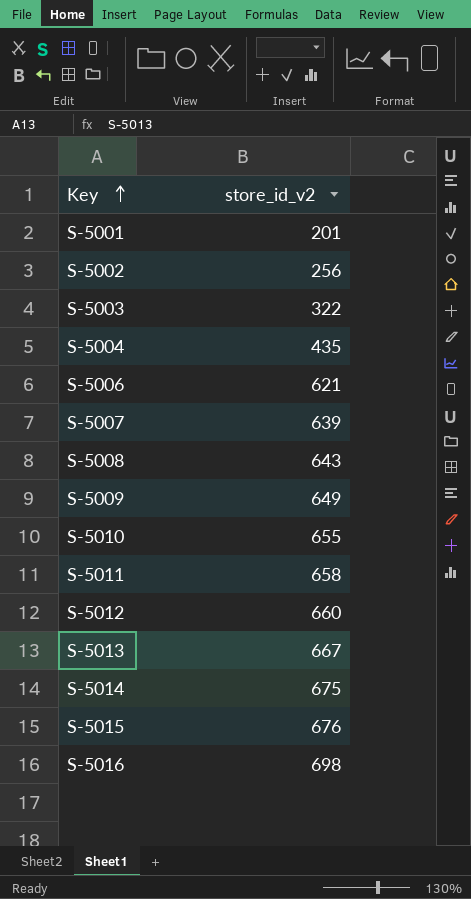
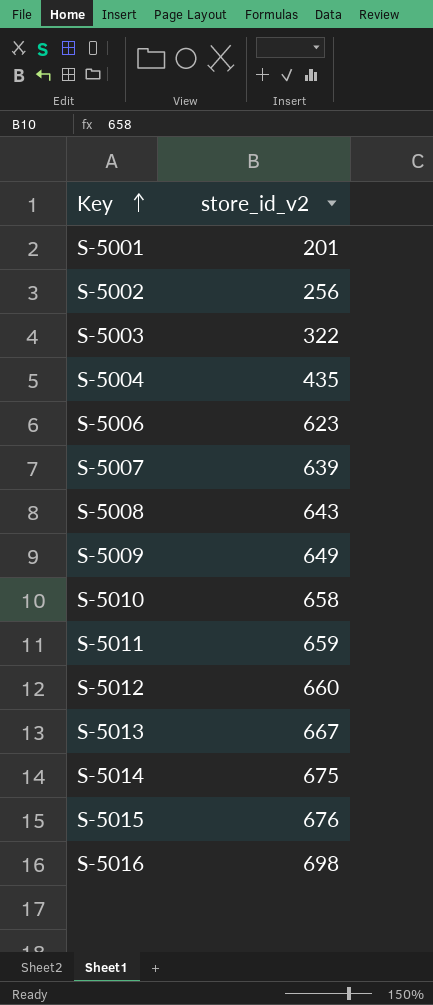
S-5006 | store_id_v2: 621 -> 623
S-5010 | store_id_v2: 655 -> 658
S-5011 | store_id_v2: 658 -> 659

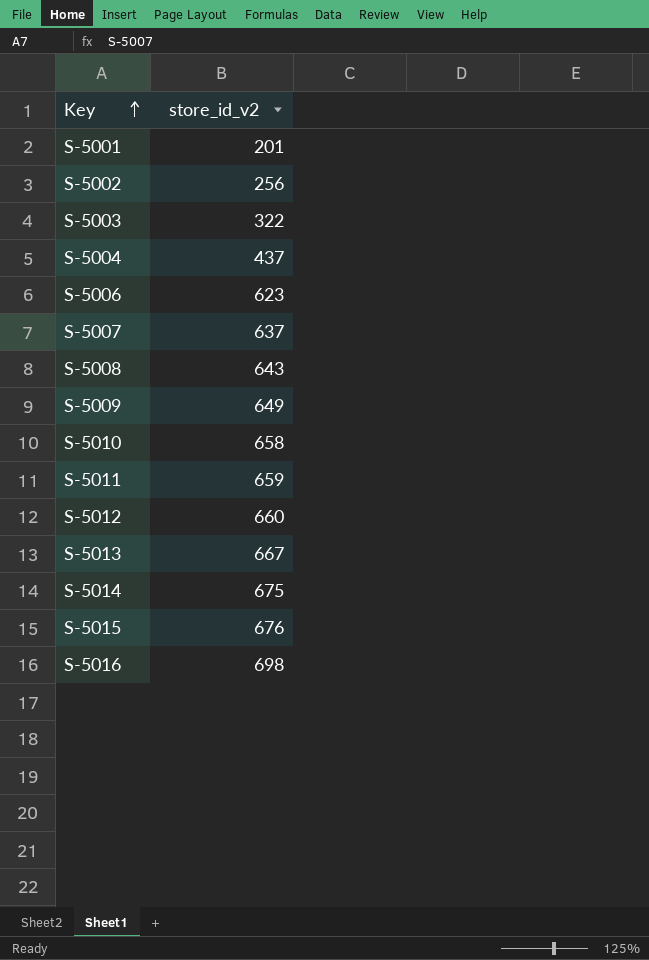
S-5004 | store_id_v2: 435 -> 437
S-5007 | store_id_v2: 639 -> 637

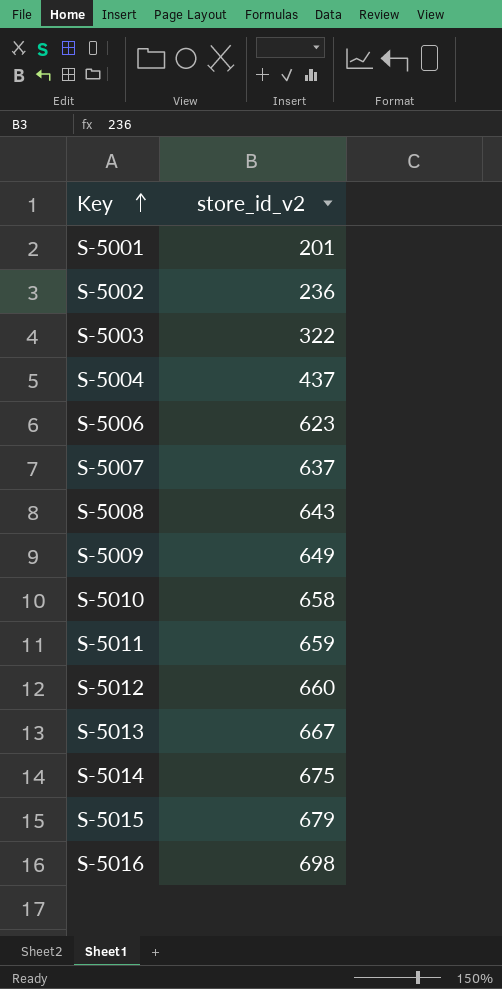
S-5002 | store_id_v2: 256 -> 236
S-5015 | store_id_v2: 676 -> 679

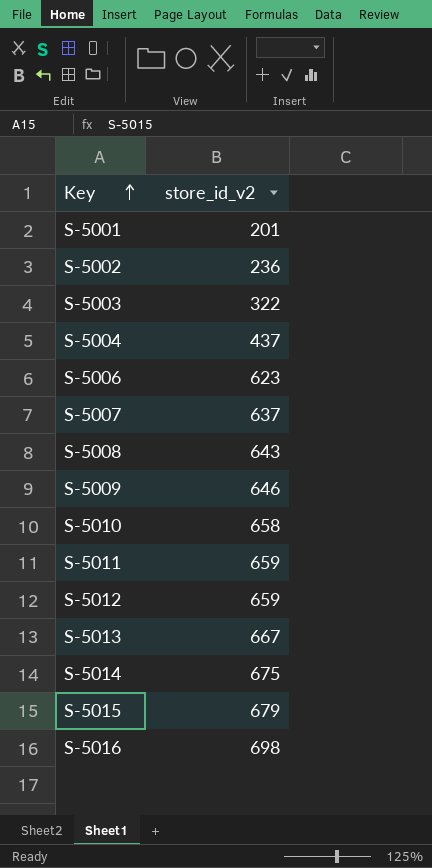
S-5009 | store_id_v2: 649 -> 646
S-5012 | store_id_v2: 660 -> 659

